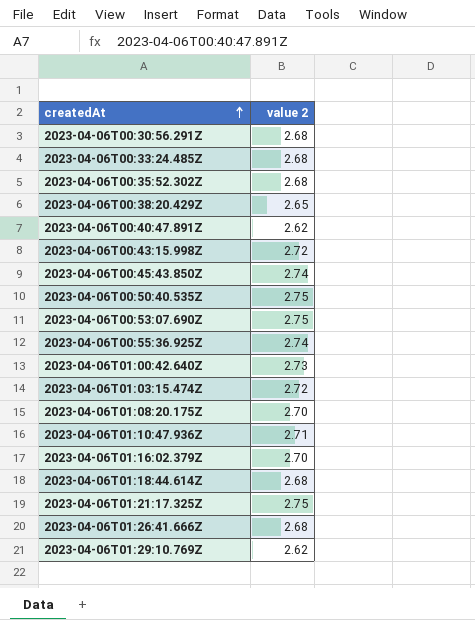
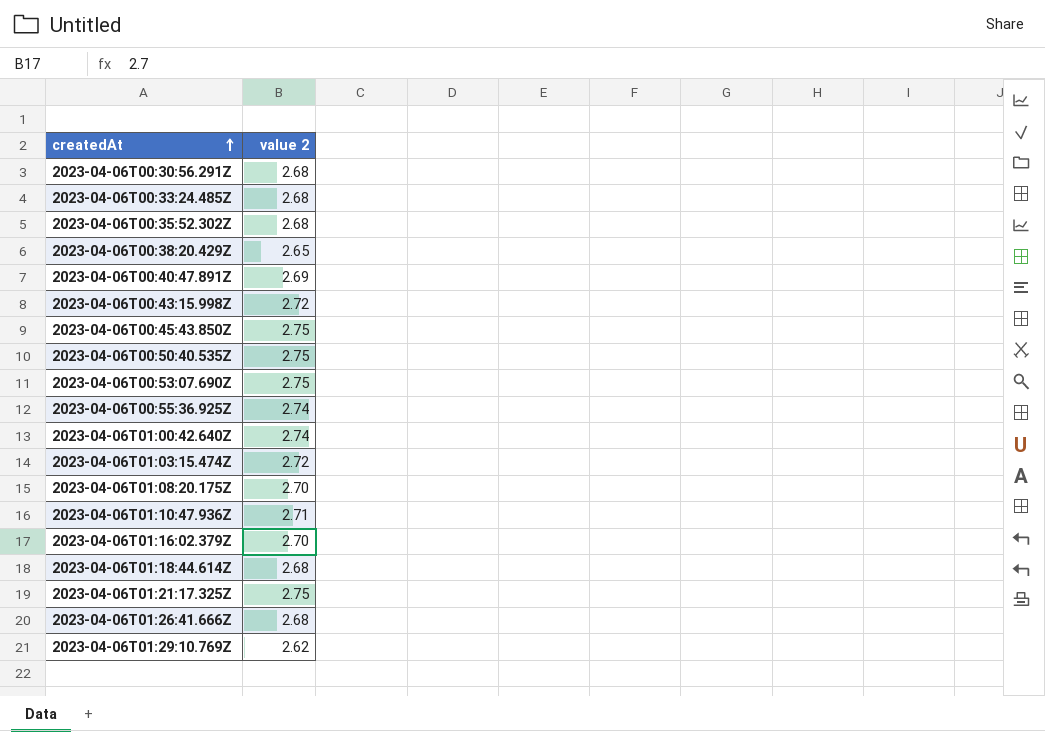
2023-04-06T00:40:47.891Z | value 2: 2.62 -> 2.69
2023-04-06T00:45:43.850Z | value 2: 2.74 -> 2.75
2023-04-06T01:00:42.640Z | value 2: 2.73 -> 2.74

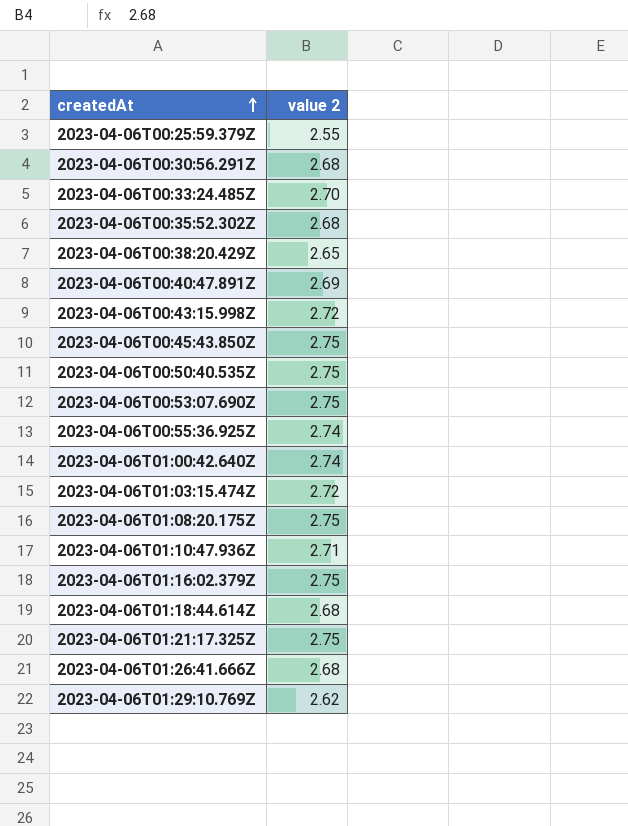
row 2023-04-06T00:25:59.379Z: none -> 2.55
2023-04-06T00:33:24.485Z | value 2: 2.68 -> 2.70
2023-04-06T01:08:20.175Z | value 2: 2.70 -> 2.75
2023-04-06T01:16:02.379Z | value 2: 2.70 -> 2.75

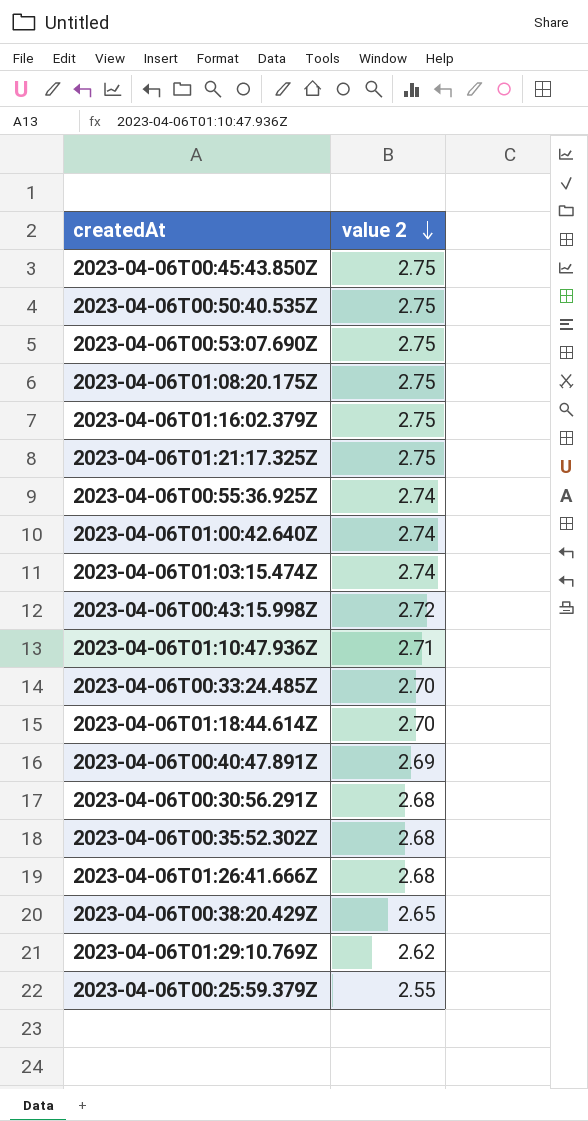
row order: createdAt ascending -> value 2 descending
2023-04-06T01:03:15.474Z | value 2: 2.72 -> 2.74
2023-04-06T01:18:44.614Z | value 2: 2.68 -> 2.70

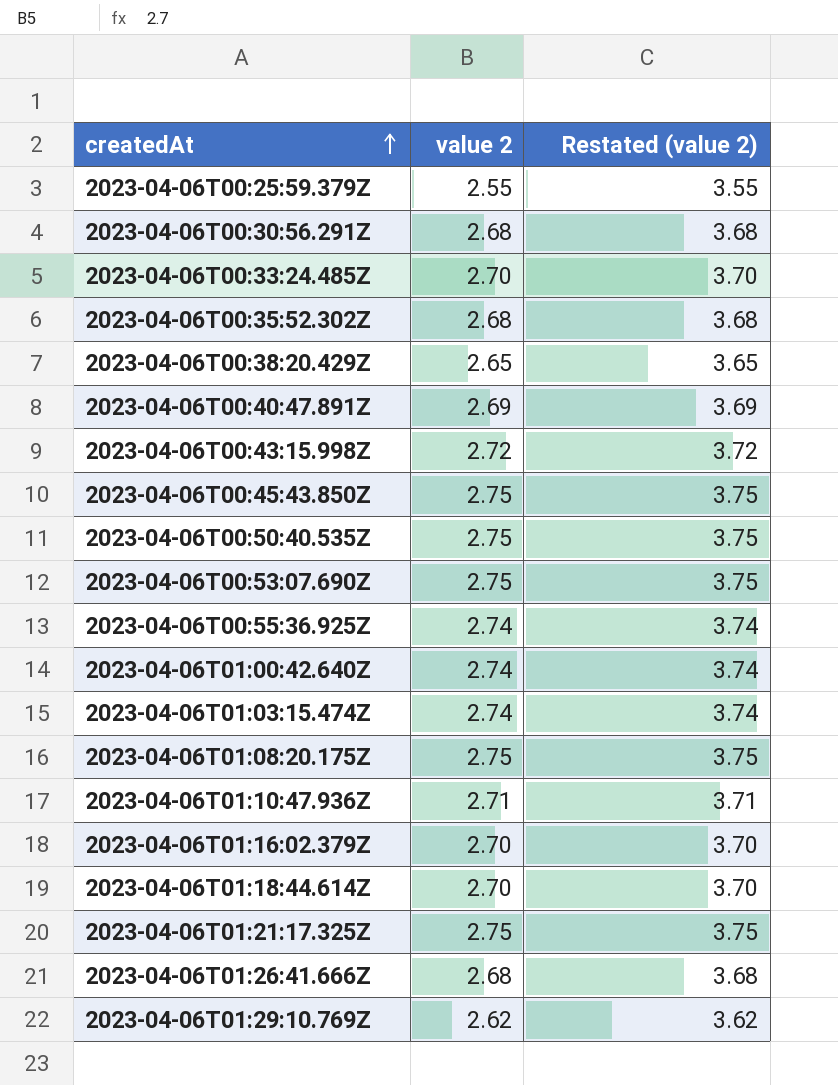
row order: value 2 descending -> createdAt ascending
column Restated (value 2) | formula: none -> [value 2] + 1
2023-04-06T01:16:02.379Z | value 2: 2.75 -> 2.70

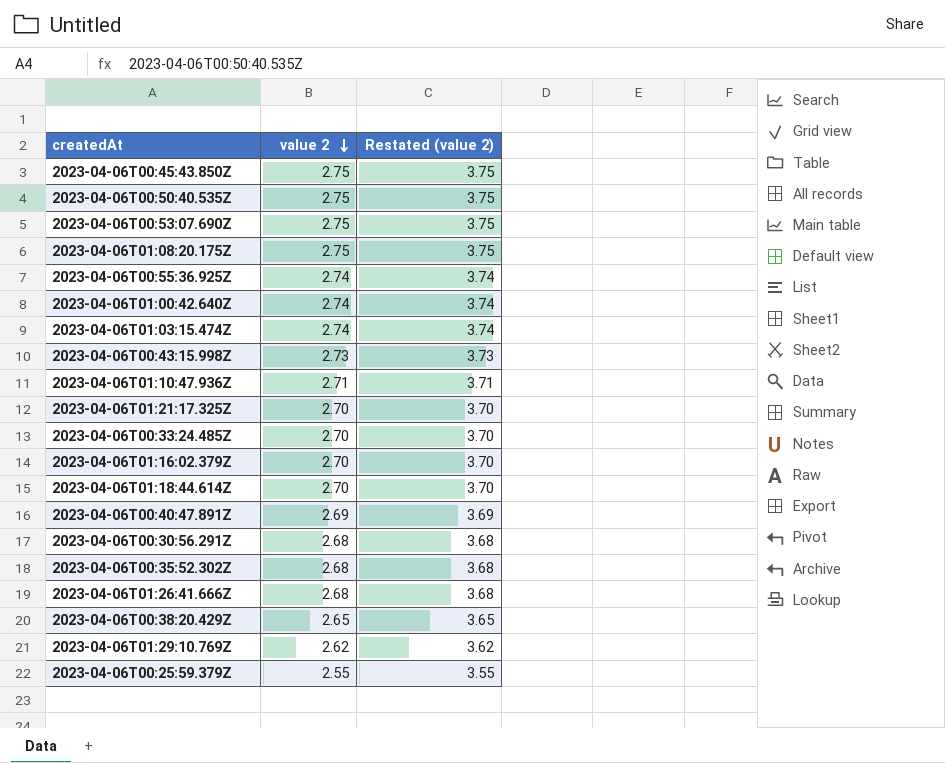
row order: createdAt ascending -> value 2 descending
2023-04-06T00:43:15.998Z | value 2: 2.72 -> 2.73
2023-04-06T00:43:15.998Z | Restated (value 2): 3.72 -> 3.73
2023-04-06T01:21:17.325Z | value 2: 2.75 -> 2.70
2023-04-06T01:21:17.325Z | Restated (value 2): 3.75 -> 3.70

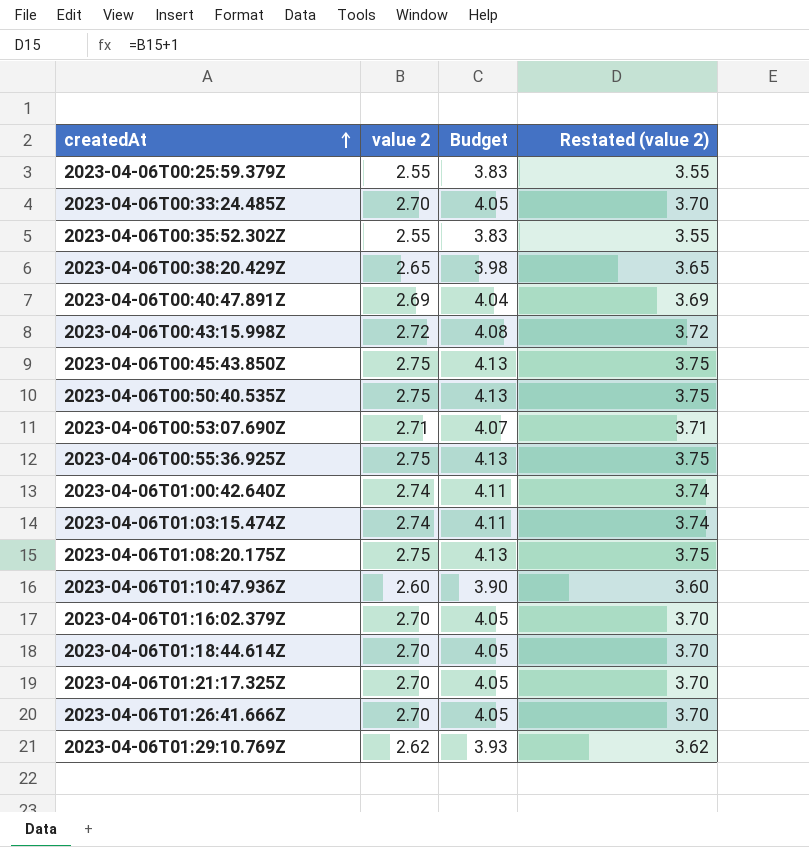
row order: value 2 descending -> createdAt ascending
column Budget | formula: none -> [value 2] * 1.5
row 2023-04-06T00:30:56.291Z: 2.68 | 3.68 -> none
2023-04-06T00:35:52.302Z | value 2: 2.68 -> 2.55
2023-04-06T00:35:52.302Z | Restated (value 2): 3.68 -> 3.55
2023-04-06T00:43:15.998Z | value 2: 2.73 -> 2.72
2023-04-06T00:43:15.998Z | Restated (value 2): 3.73 -> 3.72
2023-04-06T00:53:07.690Z | value 2: 2.75 -> 2.71
2023-04-06T00:53:07.690Z | Restated (value 2): 3.75 -> 3.71
2023-04-06T00:55:36.925Z | value 2: 2.74 -> 2.75
2023-04-06T00:55:36.925Z | Restated (value 2): 3.74 -> 3.75
2023-04-06T01:10:47.936Z | value 2: 2.71 -> 2.60
2023-04-06T01:10:47.936Z | Restated (value 2): 3.71 -> 3.60
2023-04-06T01:26:41.666Z | value 2: 2.68 -> 2.70
2023-04-06T01:26:41.666Z | Restated (value 2): 3.68 -> 3.70

